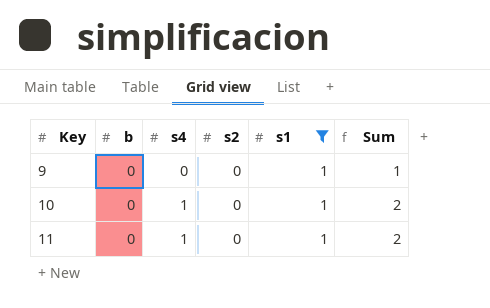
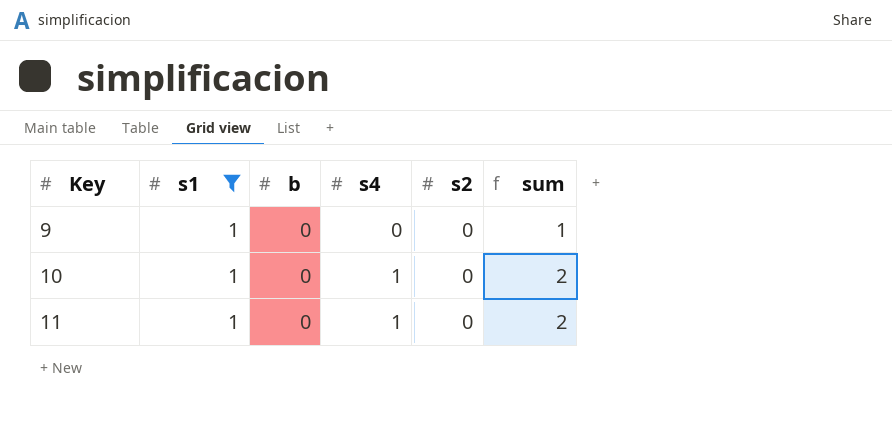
column s1 | position: 5 -> 2
column name: Sum -> sum

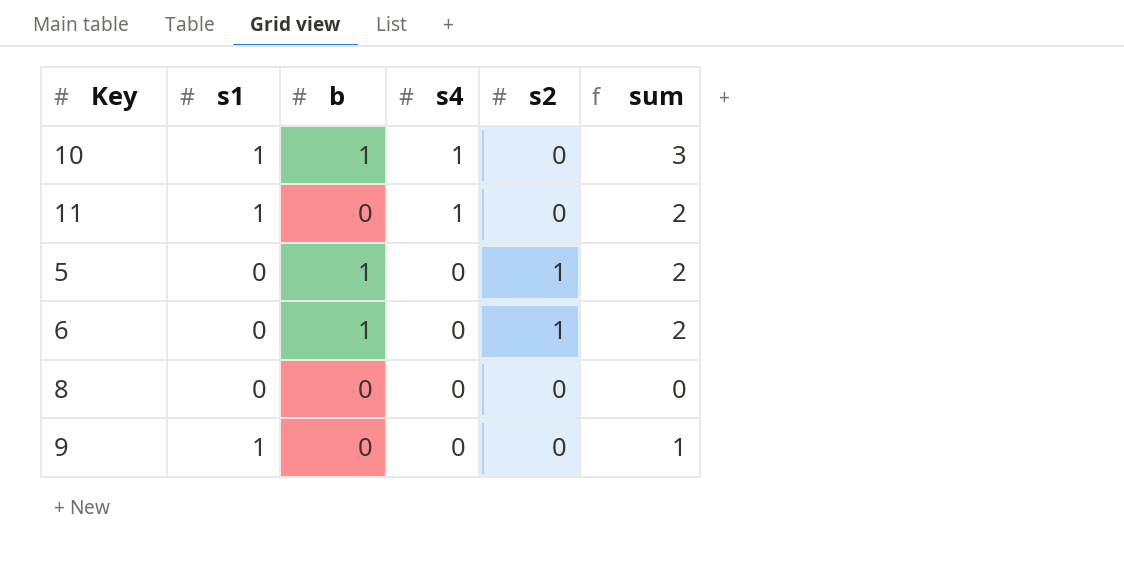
filter: s1 = 1 -> none
row order: Key ascending -> s4 descending
10 | b: 0 -> 1
10 | sum: 2 -> 3

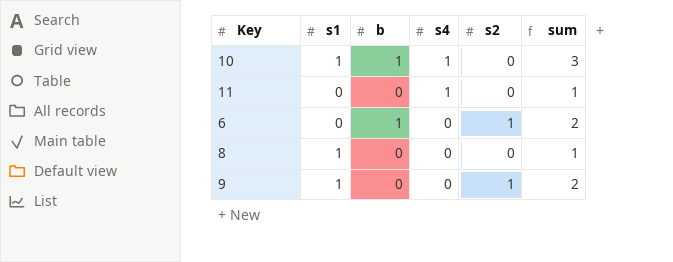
row 5: 0 | 1 | 0 | 1 | 2 -> none
11 | s1: 1 -> 0
11 | sum: 2 -> 1
8 | s1: 0 -> 1
8 | sum: 0 -> 1
9 | s2: 0 -> 1
9 | sum: 1 -> 2

